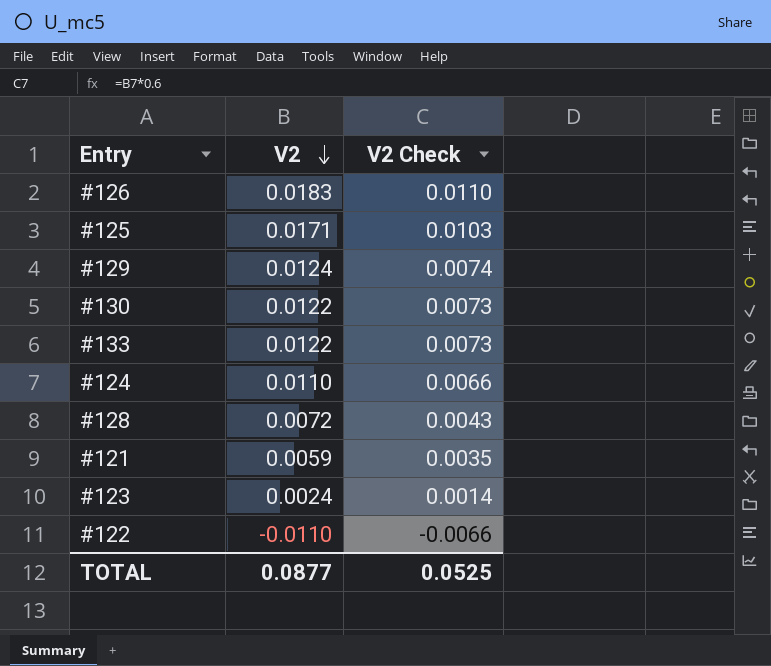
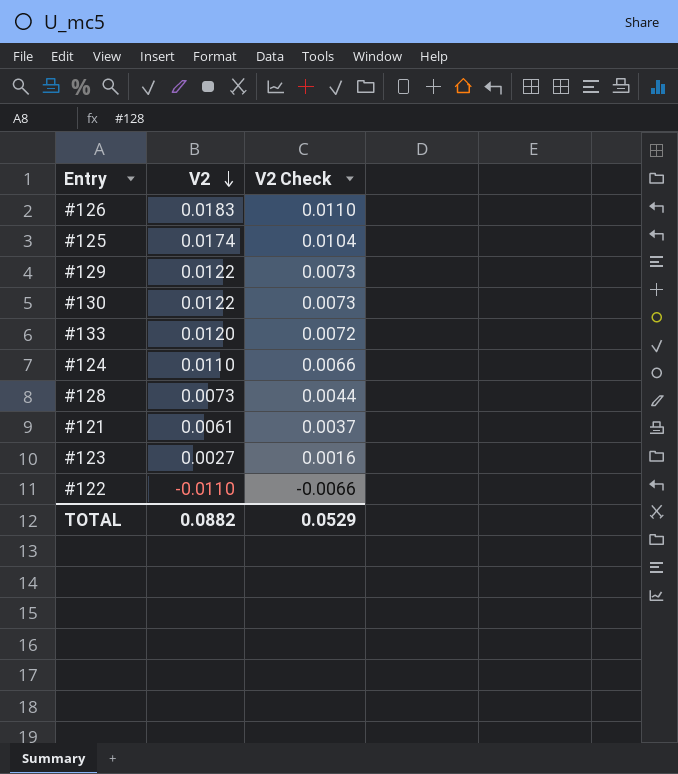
#125 | V2: 0.0171 -> 0.0174
#125 | V2 Check: 0.0103 -> 0.0104
#129 | V2: 0.0124 -> 0.0122
#129 | V2 Check: 0.0074 -> 0.0073
#133 | V2: 0.0122 -> 0.0120
#133 | V2 Check: 0.0073 -> 0.0072
#128 | V2: 0.0072 -> 0.0073
#128 | V2 Check: 0.0043 -> 0.0044
#121 | V2: 0.0059 -> 0.0061
#121 | V2 Check: 0.0035 -> 0.0037
#123 | V2: 0.0024 -> 0.0027
#123 | V2 Check: 0.0014 -> 0.0016
TOTAL | V2: 0.0877 -> 0.0882
TOTAL | V2 Check: 0.0525 -> 0.0529

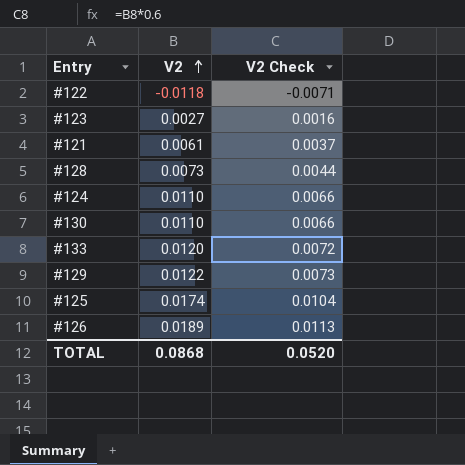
row order: V2 descending -> V2 ascending
#122 | V2: -0.0110 -> -0.0118
#122 | V2 Check: -0.0066 -> -0.0071
#130 | V2: 0.0122 -> 0.0110
#130 | V2 Check: 0.0073 -> 0.0066
#126 | V2: 0.0183 -> 0.0189
#126 | V2 Check: 0.0110 -> 0.0113
TOTAL | V2: 0.0882 -> 0.0868
TOTAL | V2 Check: 0.0529 -> 0.0520

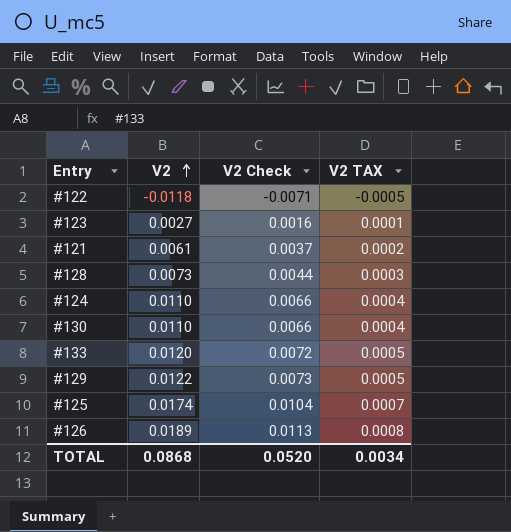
column V2 TAX | formula: none -> [V2] * 0.04

